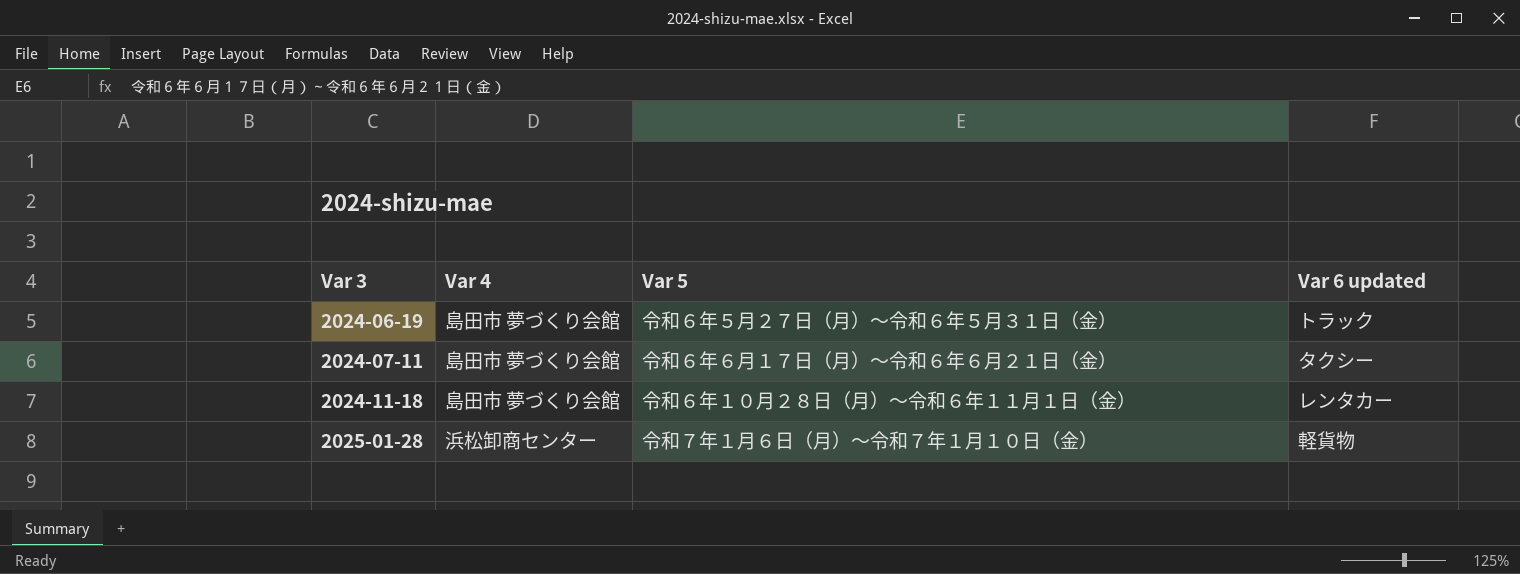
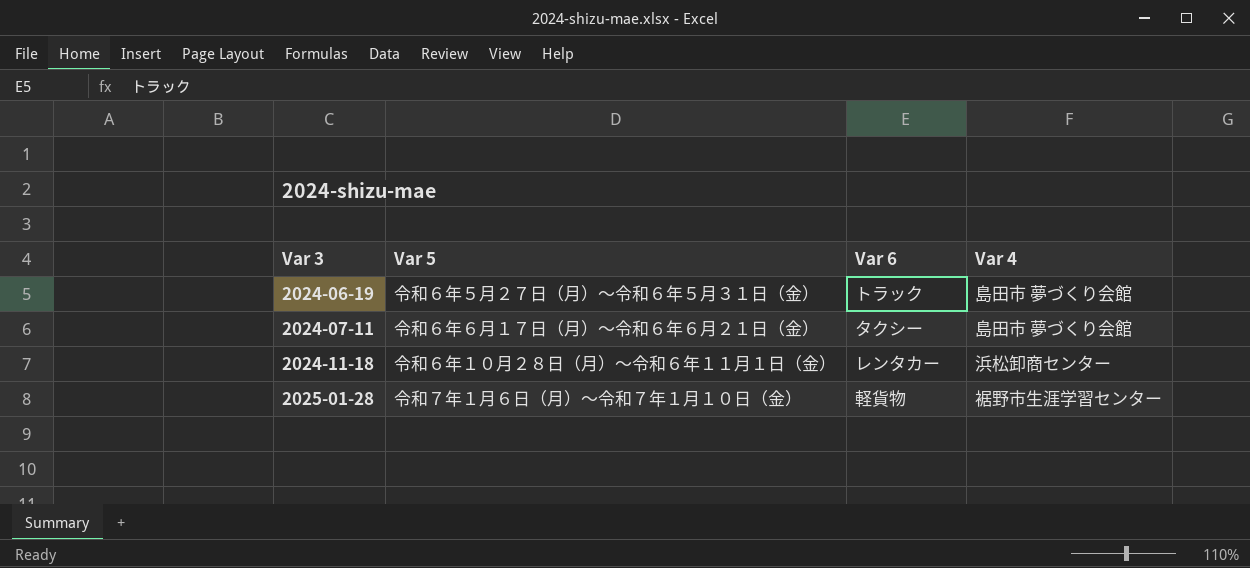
column name: Var 6 updated -> Var 6
column Var 4 | position: 2 -> 4
2024-11-18 | Var 4: 島田市 夢づくり会館 -> 浜松卸商センター
2025-01-28 | Var 4: 浜松卸商センター -> 裾野市生涯学習センター

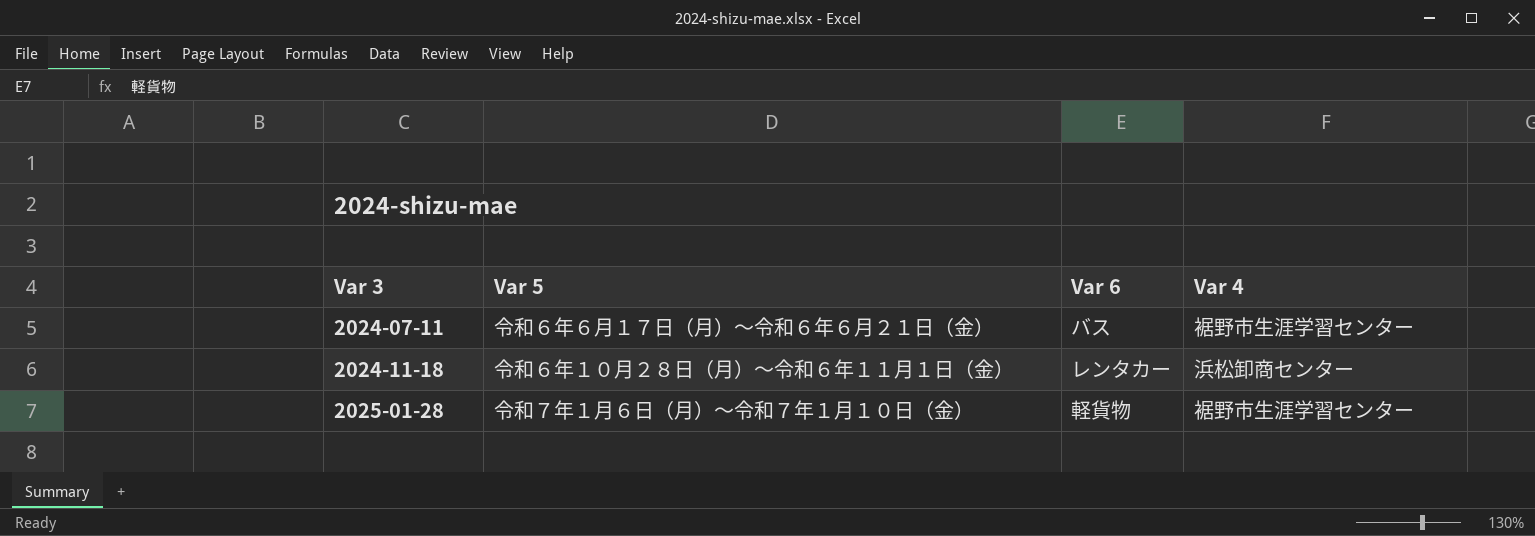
row 2024-06-19: 令和６年５月２７日（月）～令和６年５月３１日（金） | トラック | 島田市 夢づくり会館 -> none
2024-07-11 | Var 6: タクシー -> バス
2024-07-11 | Var 4: 島田市 夢づくり会館 -> 裾野市生涯学習センター

